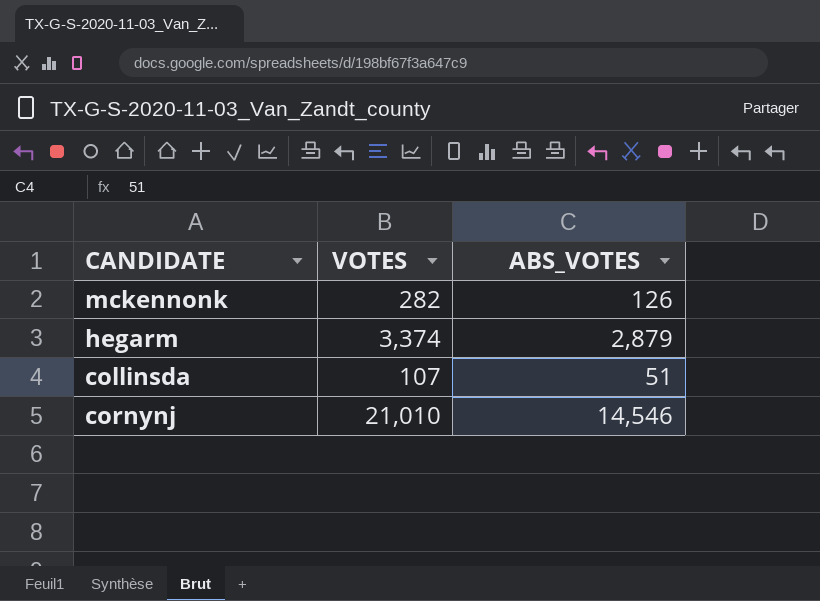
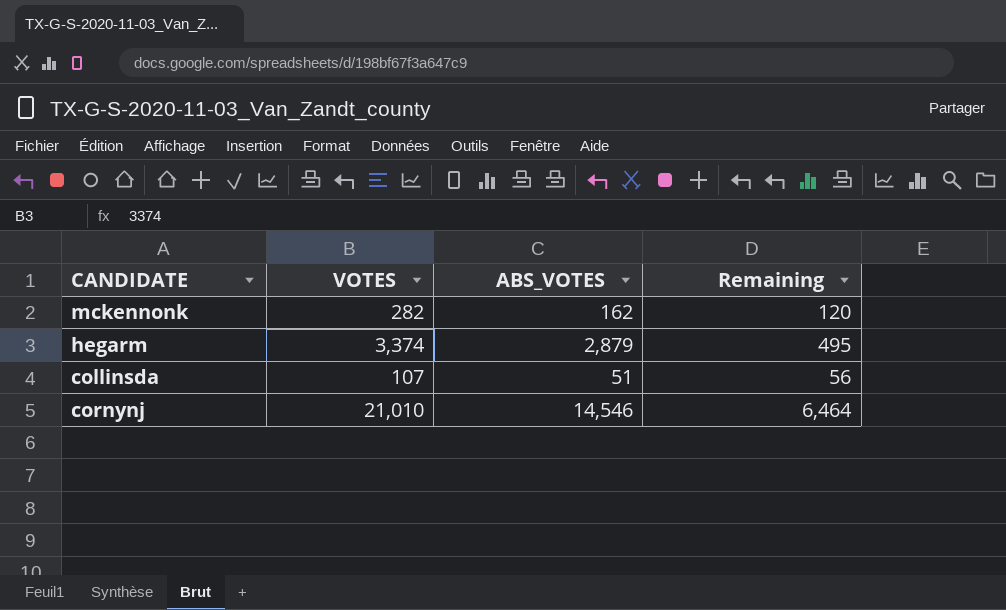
column Remaining | formula: none -> [VOTES] - [ABS_VOTES]
mckennonk | ABS_VOTES: 126 -> 162

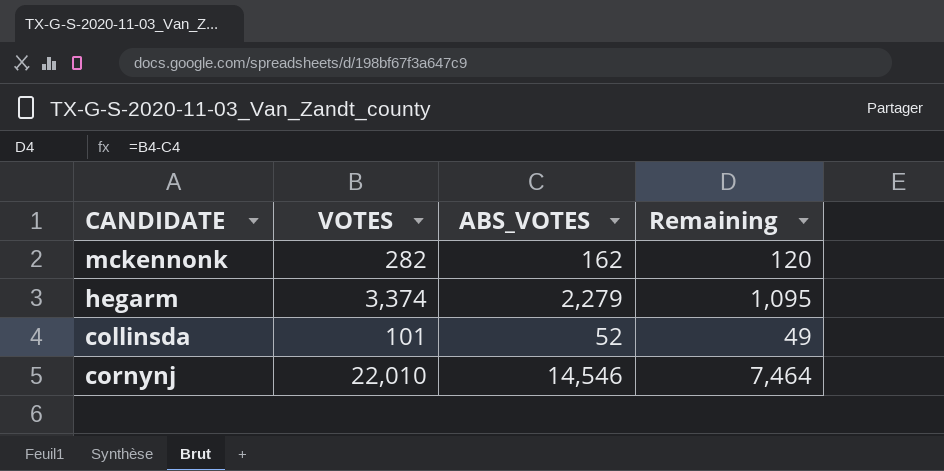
hegarm | ABS_VOTES: 2,879 -> 2,279
hegarm | Remaining: 495 -> 1,095
collinsda | VOTES: 107 -> 101
collinsda | ABS_VOTES: 51 -> 52
collinsda | Remaining: 56 -> 49
cornynj | VOTES: 21,010 -> 22,010
cornynj | Remaining: 6,464 -> 7,464

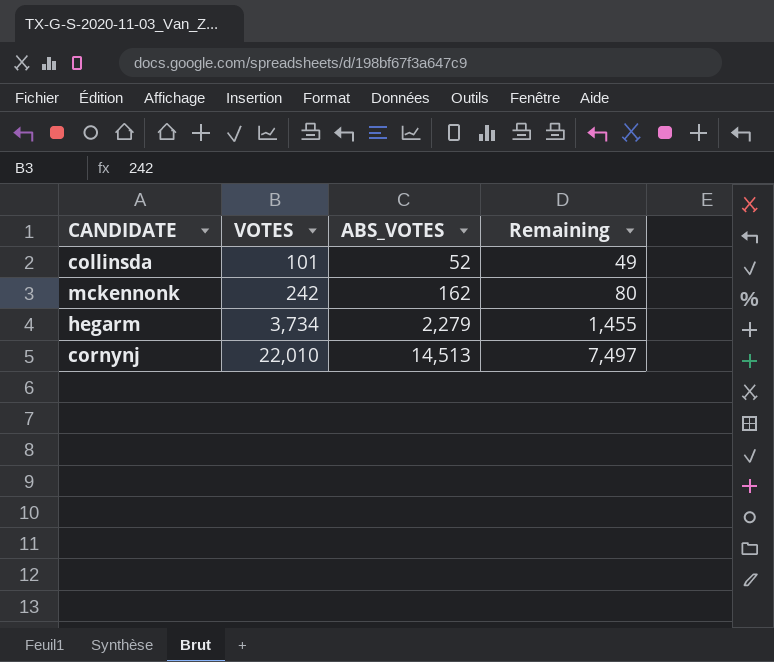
row order: none -> VOTES ascending
mckennonk | VOTES: 282 -> 242
mckennonk | Remaining: 120 -> 80
hegarm | VOTES: 3,374 -> 3,734
hegarm | Remaining: 1,095 -> 1,455
cornynj | ABS_VOTES: 14,546 -> 14,513
cornynj | Remaining: 7,464 -> 7,497

